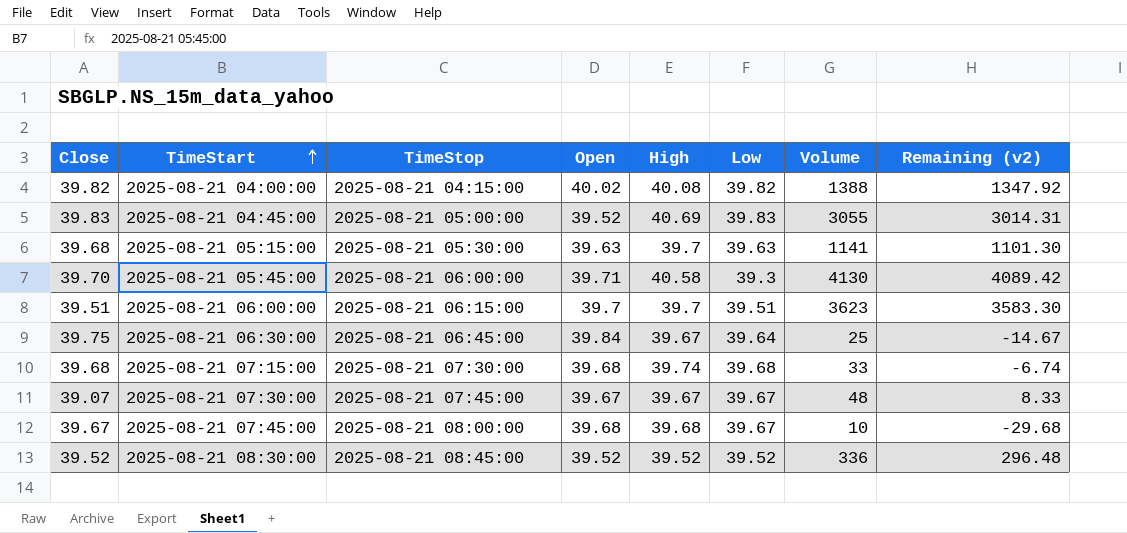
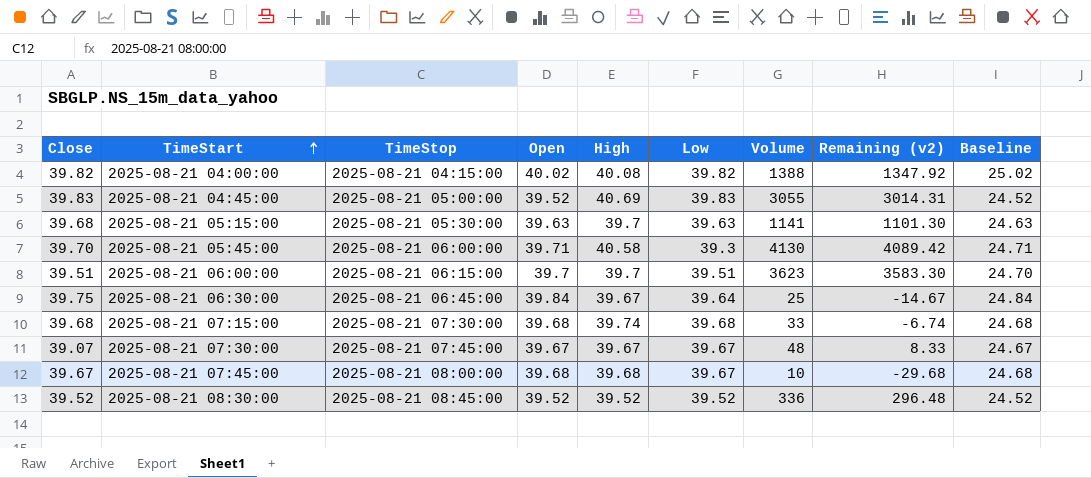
column Baseline | formula: none -> [Open] - 15

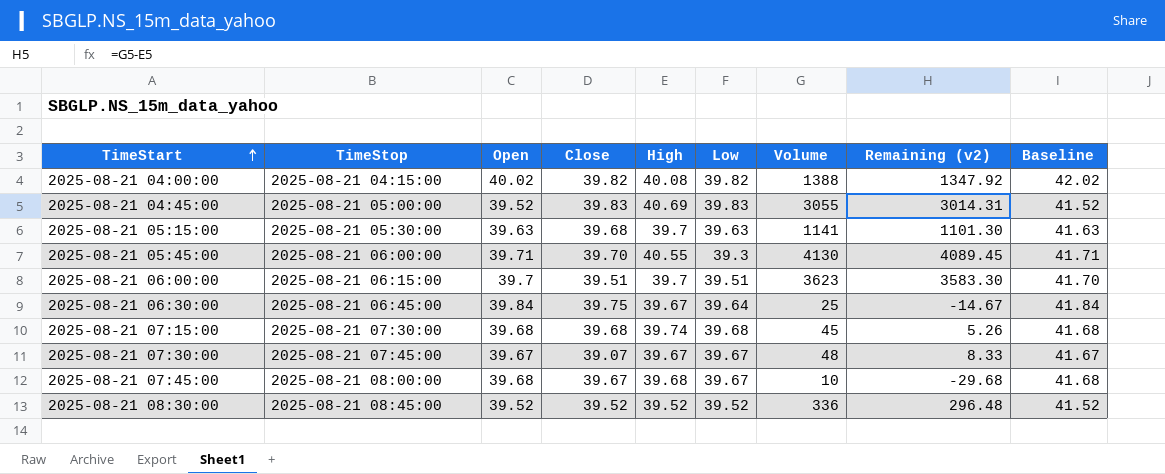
column Close | position: 1 -> 4
column Baseline | formula: [Open] - 15 -> [Open] + 2
2025-08-21 05:45:00 | High: 40.58 -> 40.55
2025-08-21 05:45:00 | Remaining (v2): 4089.42 -> 4089.45
2025-08-21 07:15:00 | Volume: 33 -> 45
2025-08-21 07:15:00 | Remaining (v2): -6.74 -> 5.26

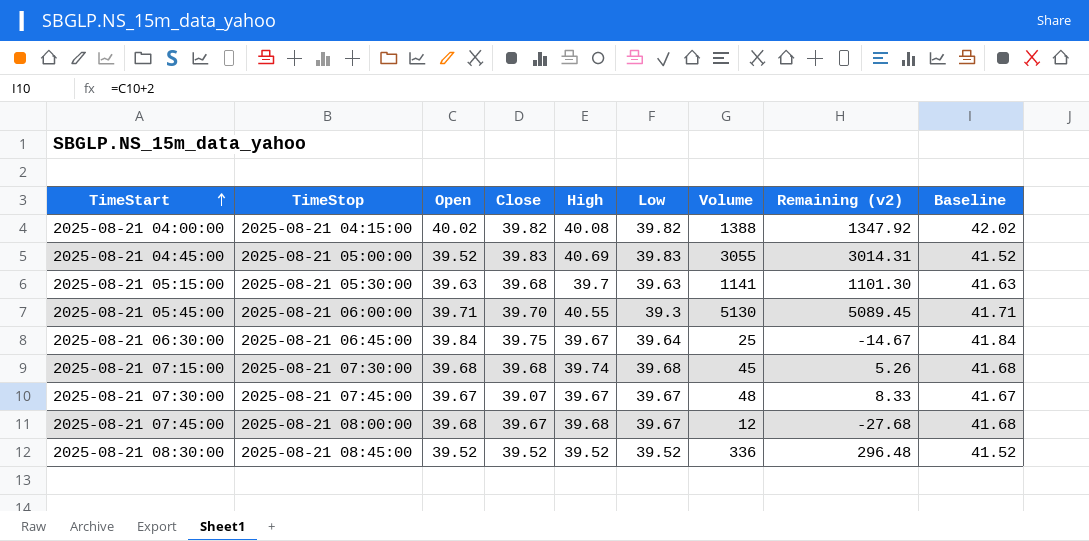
row 2025-08-21 06:00:00: 2025-08-21 06:15:00 | 39.7 | 39.51 | 39.7 | 39.51 | 3623 | 3583.30 | 41.70 -> none
2025-08-21 05:45:00 | Volume: 4130 -> 5130
2025-08-21 05:45:00 | Remaining (v2): 4089.45 -> 5089.45
2025-08-21 07:45:00 | Volume: 10 -> 12
2025-08-21 07:45:00 | Remaining (v2): -29.68 -> -27.68

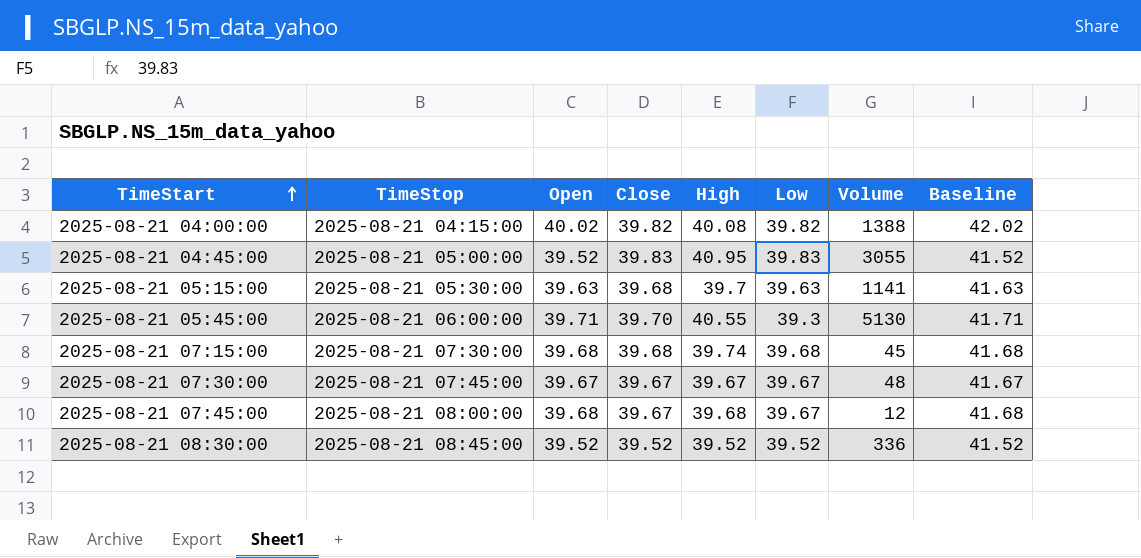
column Remaining (v2) | formula: [Volume] - [High] -> none
row 2025-08-21 06:30:00: 2025-08-21 06:45:00 | 39.84 | 39.75 | 39.67 | 39.64 | 25 | -14.67 | 41.84 -> none
2025-08-21 04:45:00 | High: 40.69 -> 40.95
2025-08-21 07:30:00 | Close: 39.07 -> 39.67

